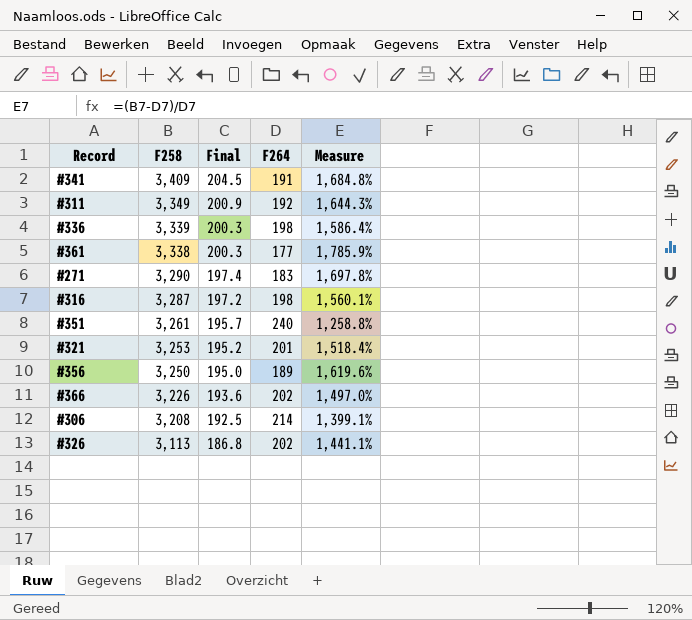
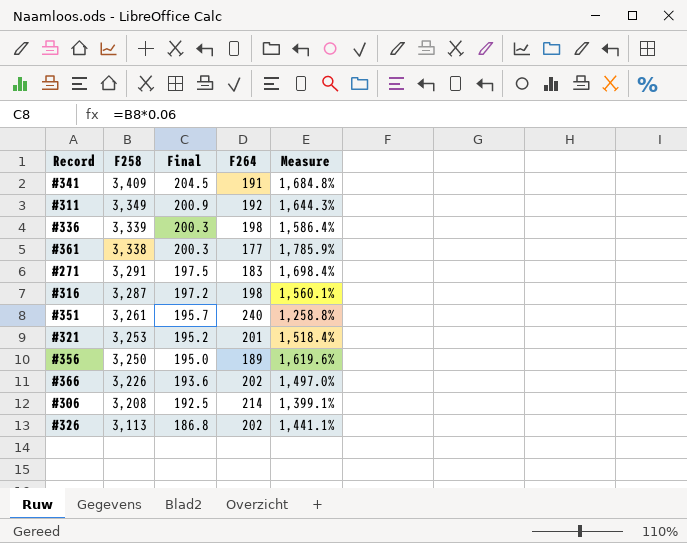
#271 | F258: 3,290 -> 3,291
#271 | Final: 197.4 -> 197.5
#271 | Measure: 1,697.8% -> 1,698.4%

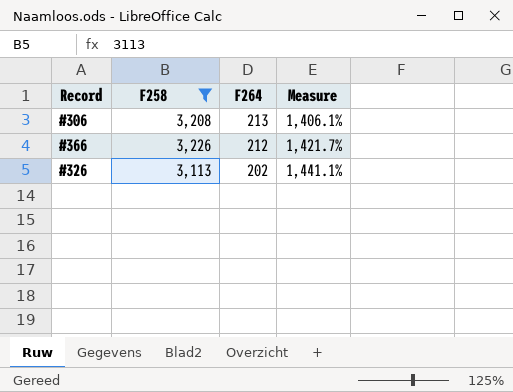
filter: none -> F258 <= 3,226
row order: F258 descending -> F264 descending
column Final | formula: [F258] * 0.06 -> none
#306 | F264: 214 -> 213
#306 | Measure: 1,399.1% -> 1,406.1%
#366 | F264: 202 -> 212
#366 | Measure: 1,497.0% -> 1,421.7%

